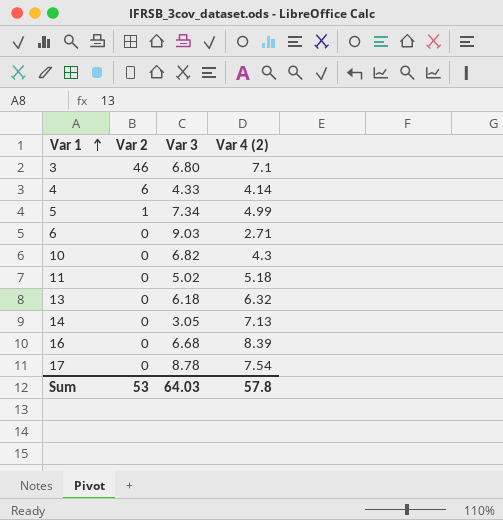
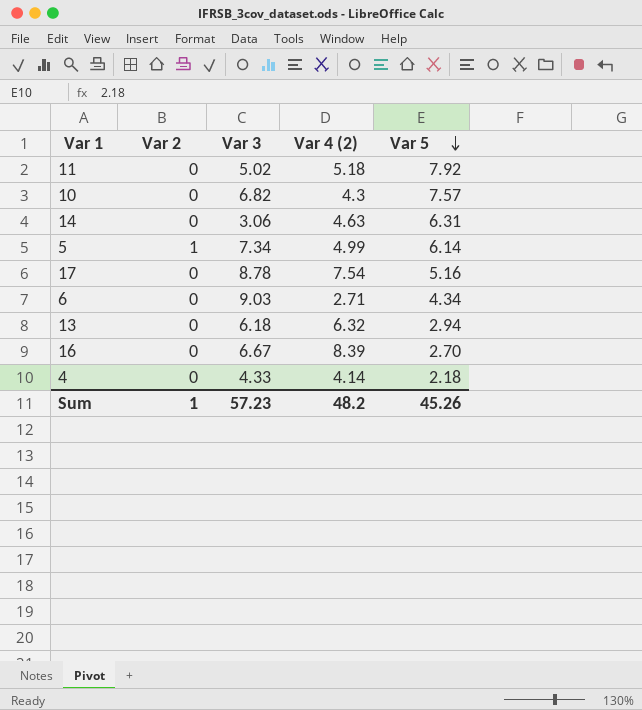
row order: Var 1 ascending -> Var 5 descending
column Var 5 | position: none -> 5
row 3: 46 | 6.80 | 7.1 -> none
14 | Var 3: 3.05 -> 3.06
14 | Var 4 (2): 7.13 -> 4.63
16 | Var 3: 6.68 -> 6.67
4 | Var 2: 6 -> 0
Sum | Var 2: 53 -> 1
Sum | Var 3: 64.03 -> 57.23
Sum | Var 4 (2): 57.8 -> 48.2

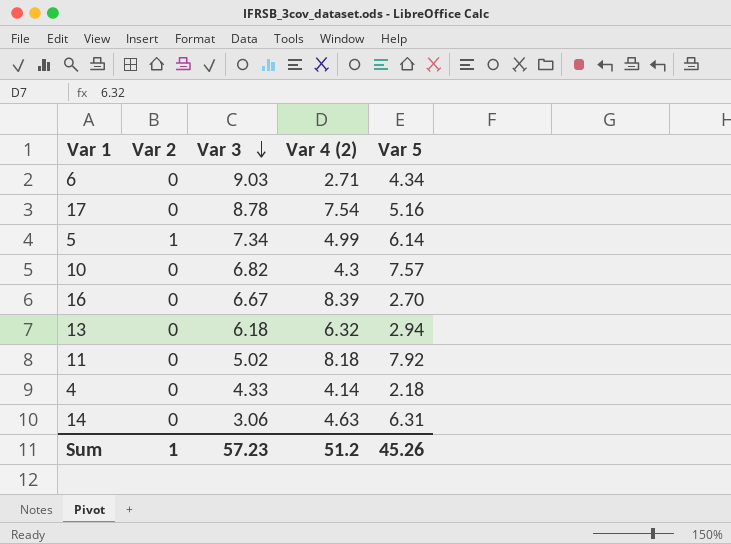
row order: Var 5 descending -> Var 3 descending
11 | Var 4 (2): 5.18 -> 8.18
Sum | Var 4 (2): 48.2 -> 51.2

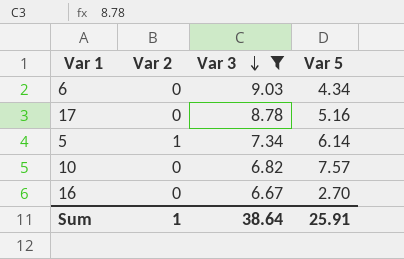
filter: none -> Var 3 >= 6.67
column Var 4 (2) | position: 4 -> none
Sum | Var 3: 57.23 -> 38.64
Sum | Var 5: 45.26 -> 25.91

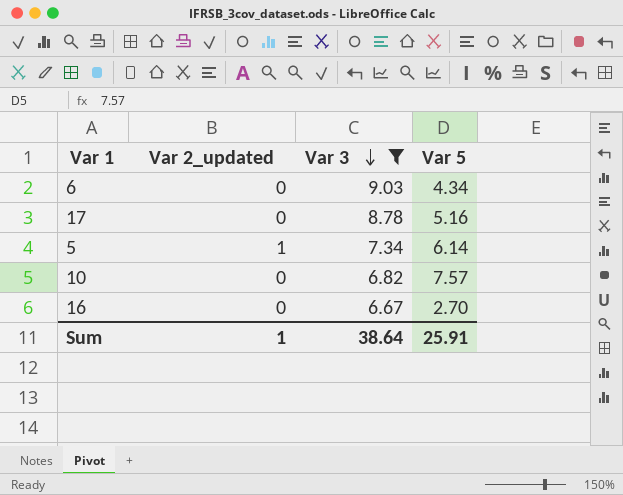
column name: Var 2 -> Var 2_updated

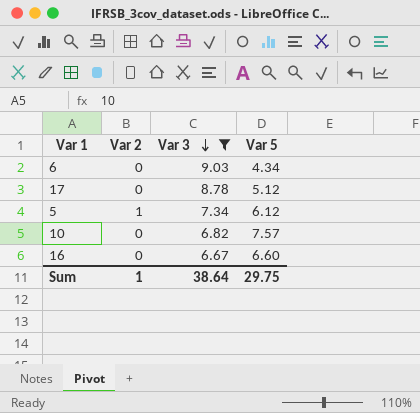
column name: Var 2_updated -> Var 2
17 | Var 5: 5.16 -> 5.12
5 | Var 5: 6.14 -> 6.12
16 | Var 5: 2.70 -> 6.60
Sum | Var 5: 25.91 -> 29.75

